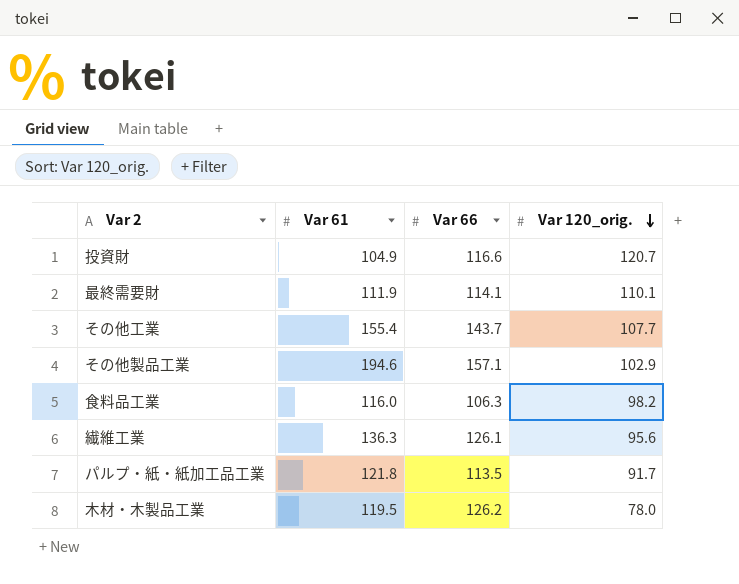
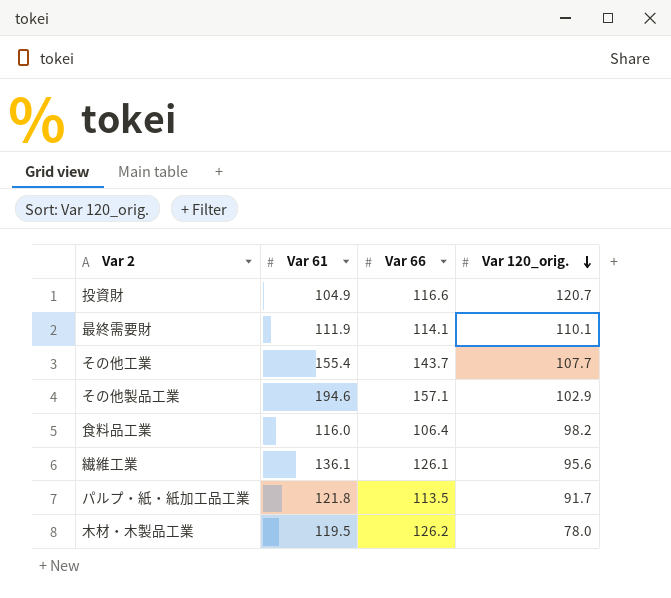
食料品工業 | Var 66: 106.3 -> 106.4
繊維工業 | Var 61: 136.3 -> 136.1

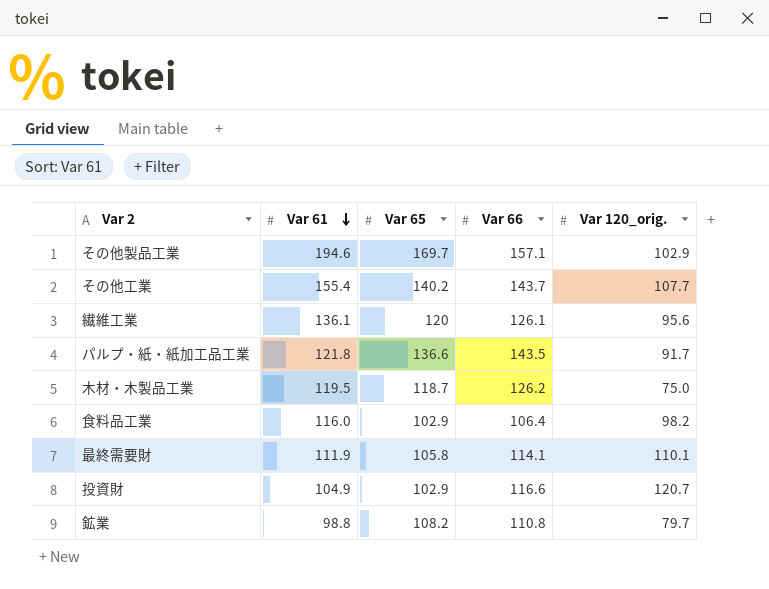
row order: Var 120_orig. descending -> Var 61 descending
column Var 65 | position: none -> 3
パルプ・紙・紙加工品工業 | Var 66: 113.5 -> 143.5
木材・木製品工業 | Var 120_orig.: 78.0 -> 75.0
row 鉱業: none -> 98.8 | 108.2 | 110.8 | 79.7

